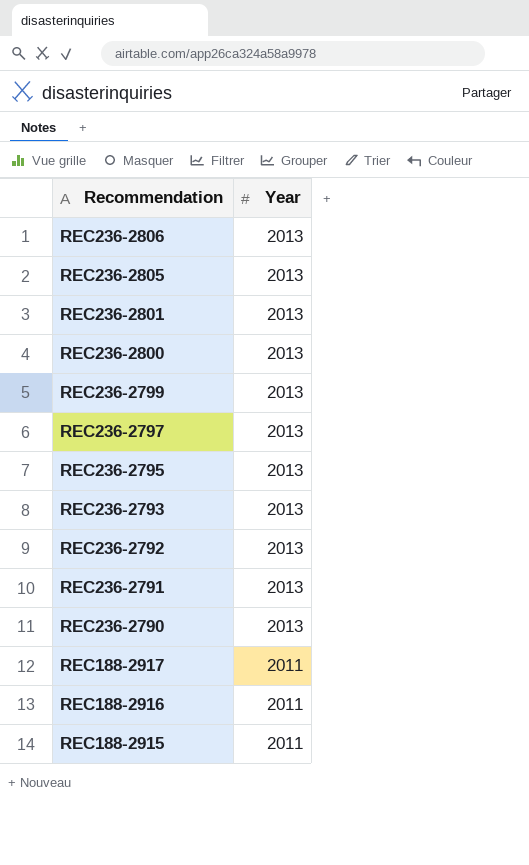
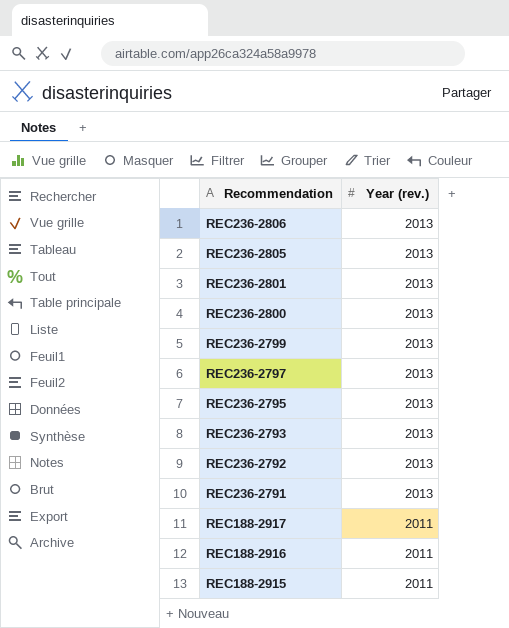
column name: Year -> Year (rev.)
row REC236-2790: 2013 -> none

